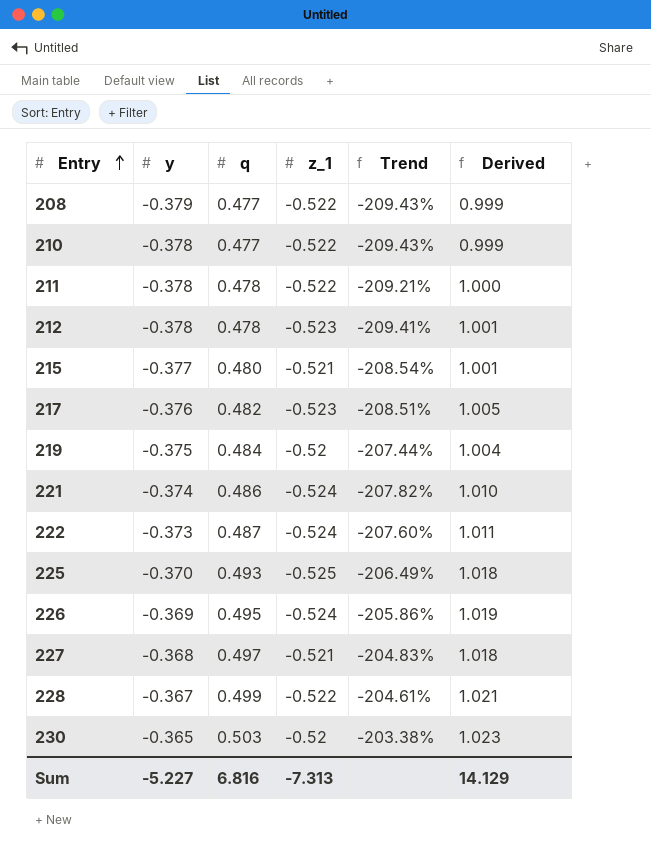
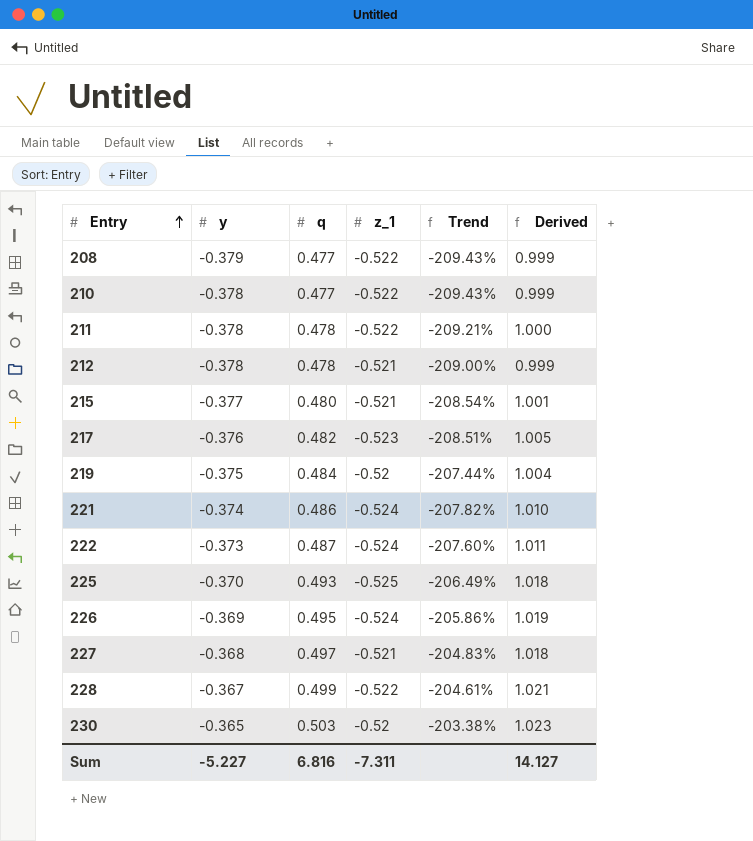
212 | z_1: -0.523 -> -0.521
212 | Trend: -209.41% -> -209.00%
212 | Derived: 1.001 -> 0.999
Sum | z_1: -7.313 -> -7.311
Sum | Derived: 14.129 -> 14.127

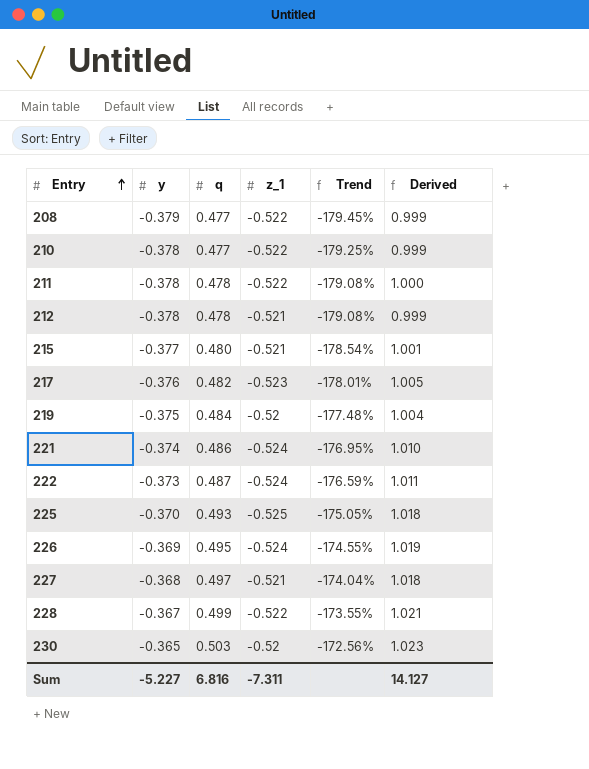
column Trend | formula: ([z_1] - [q]) / [q] -> ([y] - [q]) / [q]

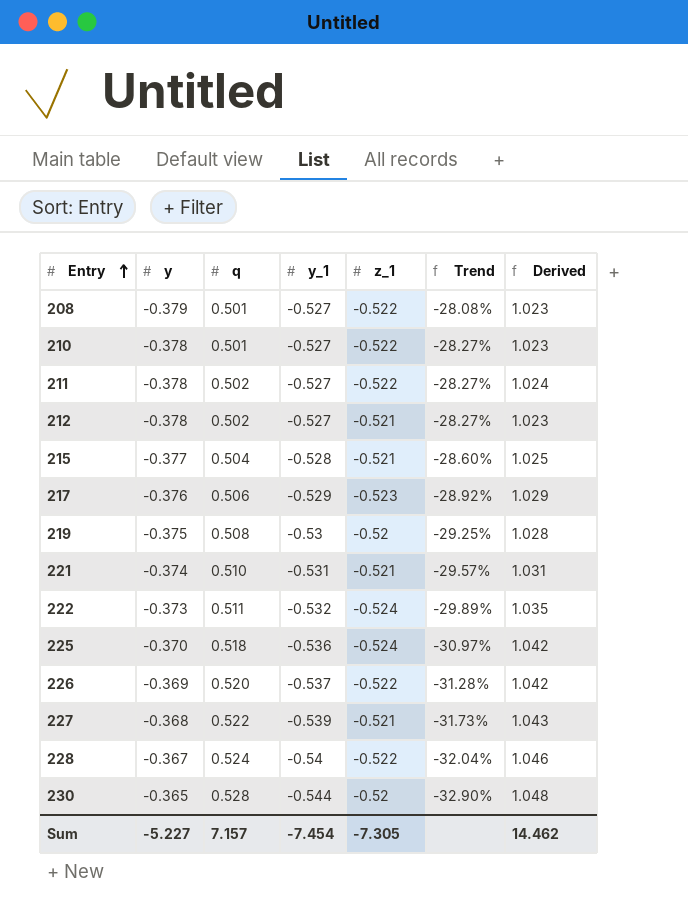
column y_1 | position: none -> 4
column Trend | formula: ([y] - [q]) / [q] -> ([y] - [y_1]) / [y_1]
208 | q: 0.477 -> 0.501
208 | Derived: 0.999 -> 1.023
210 | q: 0.477 -> 0.501
210 | Derived: 0.999 -> 1.023
211 | q: 0.478 -> 0.502
211 | Derived: 1.000 -> 1.024
212 | q: 0.478 -> 0.502
212 | Derived: 0.999 -> 1.023
215 | q: 0.480 -> 0.504
215 | Derived: 1.001 -> 1.025
217 | q: 0.482 -> 0.506
217 | Derived: 1.005 -> 1.029
219 | q: 0.484 -> 0.508
219 | Derived: 1.004 -> 1.028
221 | q: 0.486 -> 0.510
221 | z_1: -0.524 -> -0.521
221 | Derived: 1.010 -> 1.031
222 | q: 0.487 -> 0.511
222 | Derived: 1.011 -> 1.035
225 | q: 0.493 -> 0.518
225 | z_1: -0.525 -> -0.524
225 | Derived: 1.018 -> 1.042
226 | q: 0.495 -> 0.520
226 | z_1: -0.524 -> -0.522
226 | Derived: 1.019 -> 1.042
227 | q: 0.497 -> 0.522
227 | Derived: 1.018 -> 1.043
228 | q: 0.499 -> 0.524
228 | Derived: 1.021 -> 1.046
230 | q: 0.503 -> 0.528
230 | Derived: 1.023 -> 1.048
Sum | q: 6.816 -> 7.157
Sum | z_1: -7.311 -> -7.305
Sum | Derived: 14.127 -> 14.462

